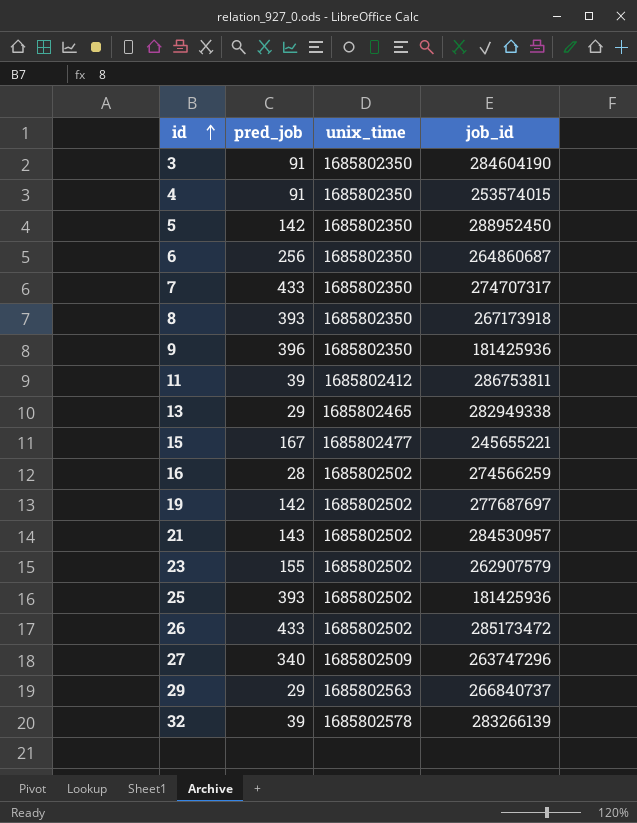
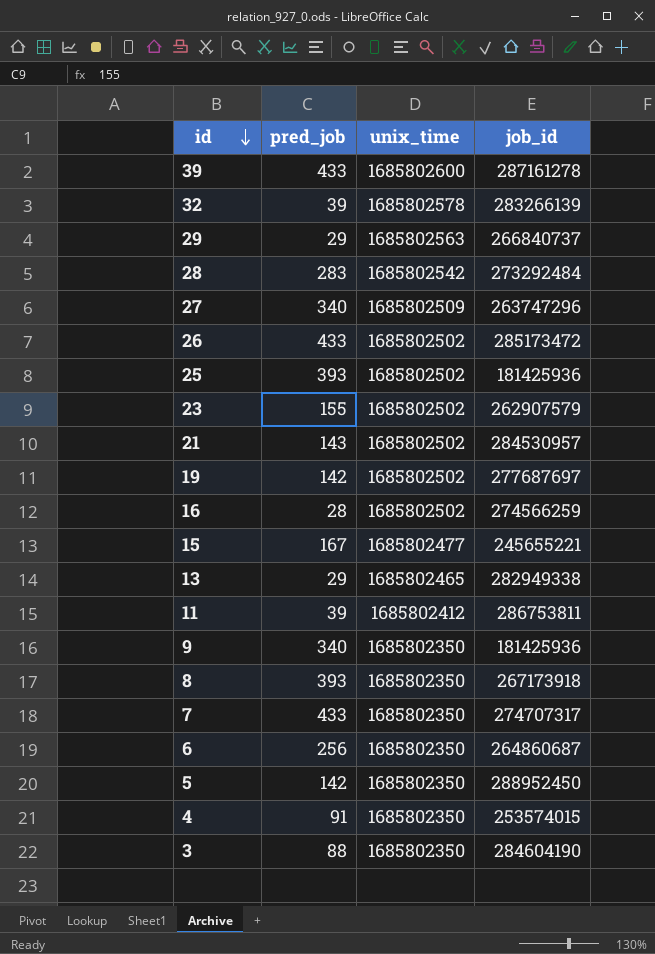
row order: id ascending -> id descending
row 39: none -> 433 | 1685802600 | 287161278
row 28: none -> 283 | 1685802542 | 273292484
9 | pred_job: 396 -> 340
3 | pred_job: 91 -> 88

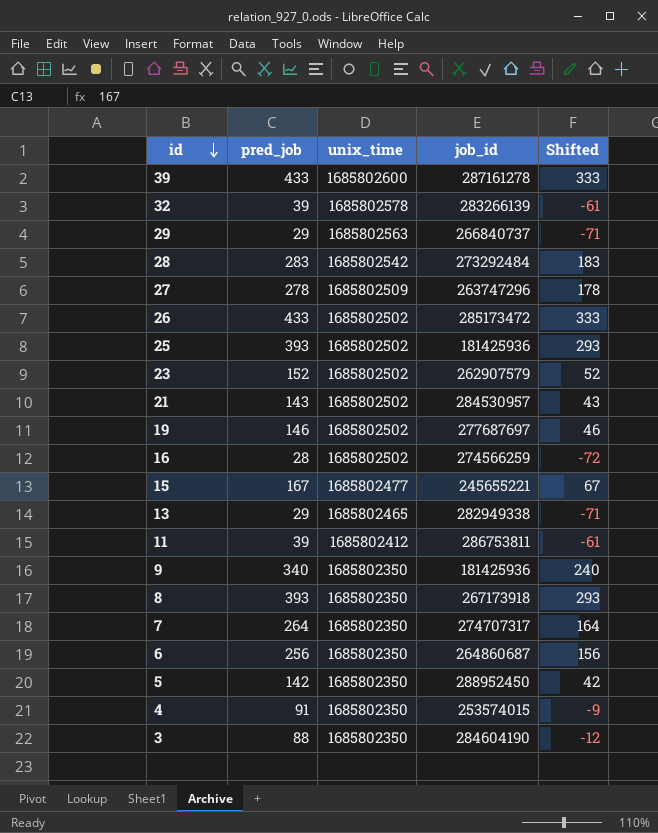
column Shifted | formula: none -> [pred_job] - 100
27 | pred_job: 340 -> 278
23 | pred_job: 155 -> 152
19 | pred_job: 142 -> 146
7 | pred_job: 433 -> 264

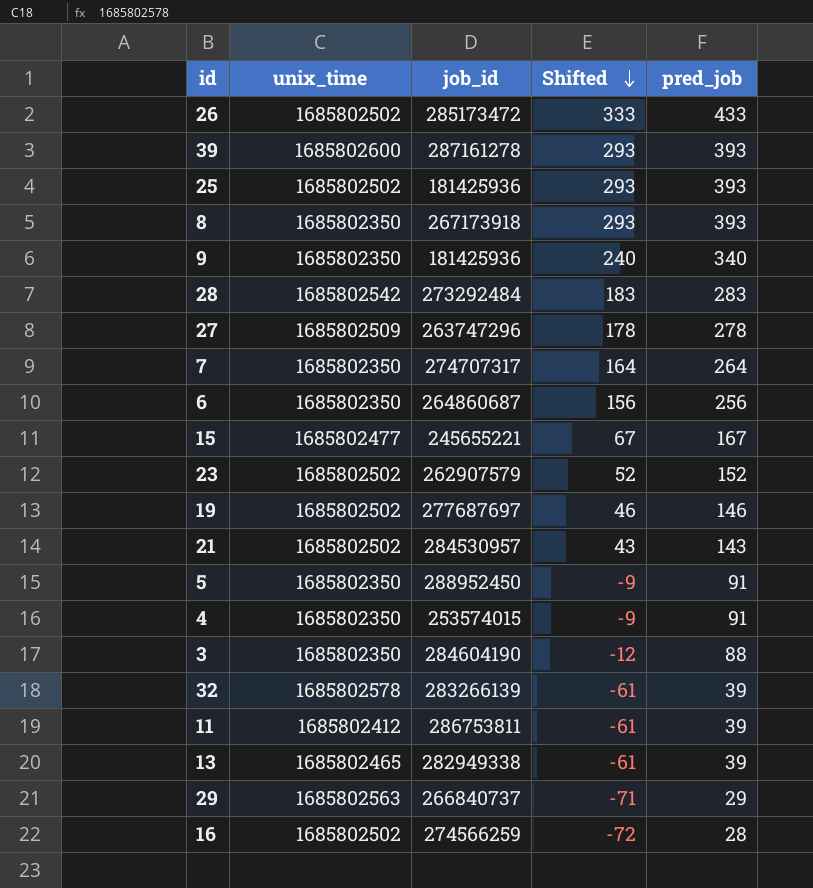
row order: id descending -> Shifted descending
column pred_job | position: 2 -> 5
39 | Shifted: 333 -> 293
39 | pred_job: 433 -> 393
5 | Shifted: 42 -> -9
5 | pred_job: 142 -> 91
13 | Shifted: -71 -> -61
13 | pred_job: 29 -> 39

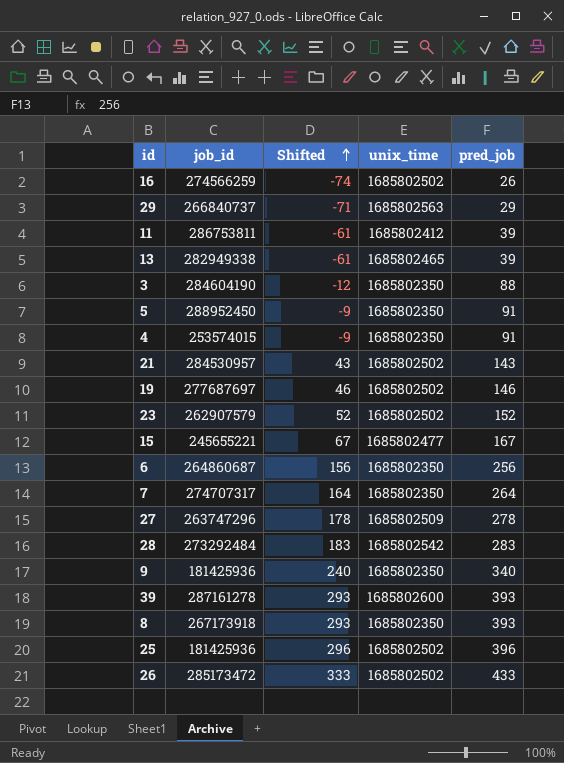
row order: Shifted descending -> Shifted ascending
column unix_time | position: 2 -> 4
row 32: 1685802578 | 283266139 | -61 | 39 -> none
16 | Shifted: -72 -> -74
16 | pred_job: 28 -> 26
25 | Shifted: 293 -> 296
25 | pred_job: 393 -> 396

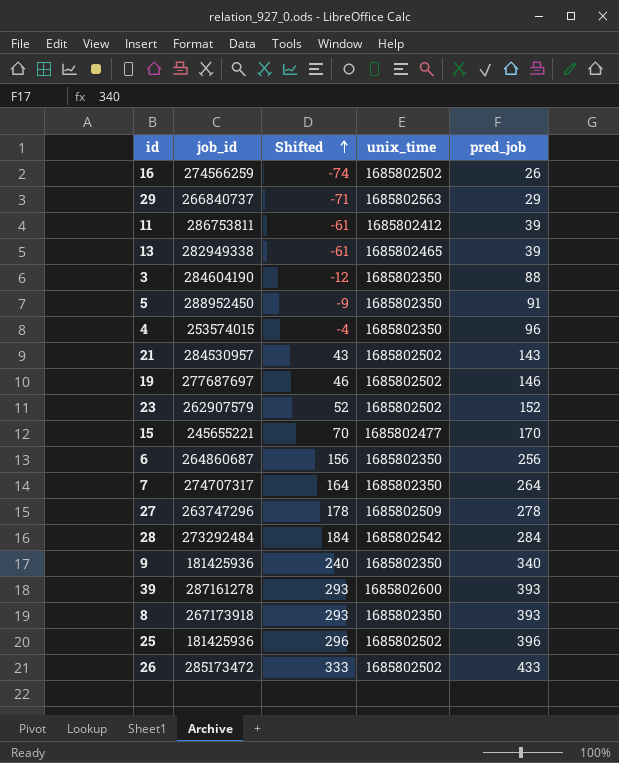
4 | Shifted: -9 -> -4
4 | pred_job: 91 -> 96
15 | Shifted: 67 -> 70
15 | pred_job: 167 -> 170
28 | Shifted: 183 -> 184
28 | pred_job: 283 -> 284

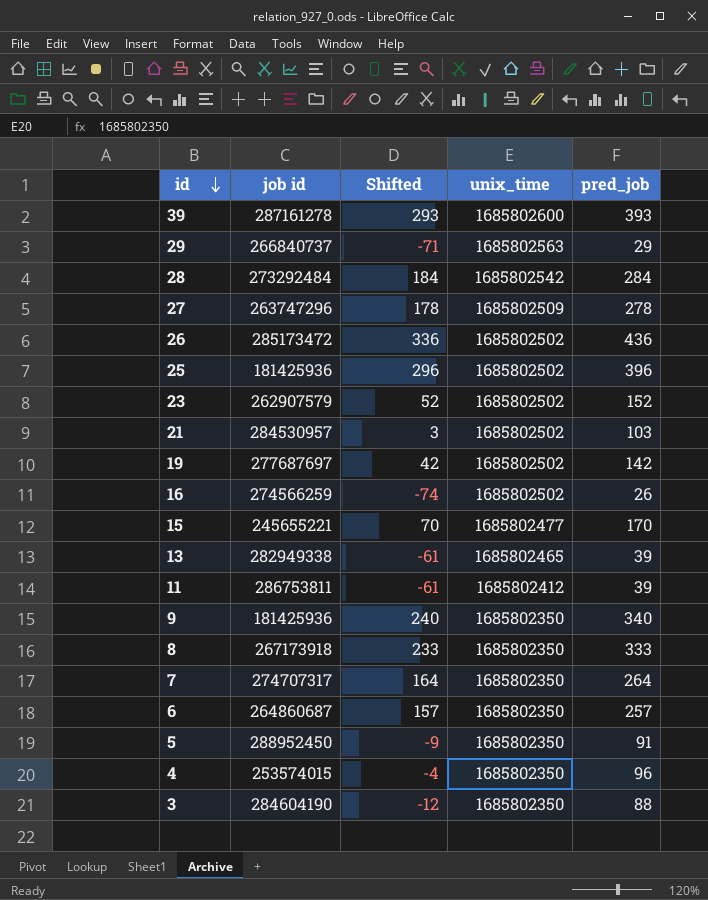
row order: Shifted ascending -> id descending
column name: job_id -> job id
26 | Shifted: 333 -> 336
26 | pred_job: 433 -> 436
21 | Shifted: 43 -> 3
21 | pred_job: 143 -> 103
19 | Shifted: 46 -> 42
19 | pred_job: 146 -> 142
8 | Shifted: 293 -> 233
8 | pred_job: 393 -> 333
6 | Shifted: 156 -> 157
6 | pred_job: 256 -> 257

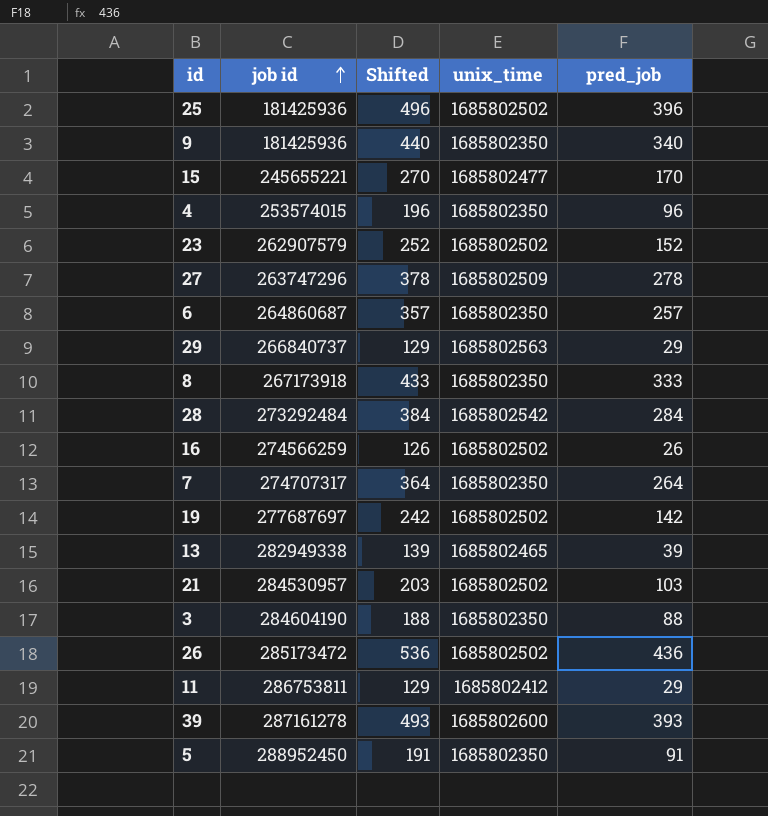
row order: id descending -> job id ascending
column Shifted | formula: [pred_job] - 100 -> [pred_job] + 100
11 | pred_job: 39 -> 29

